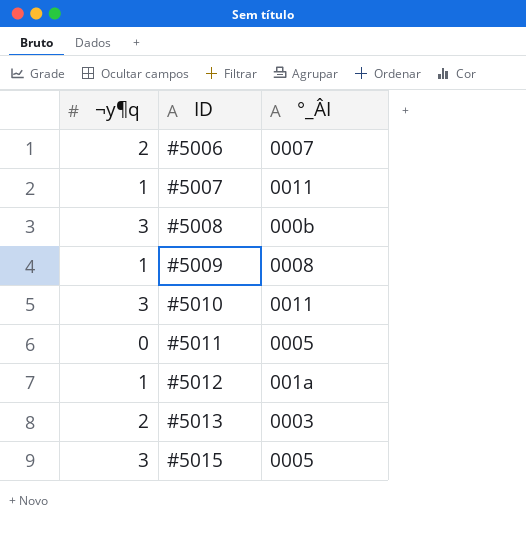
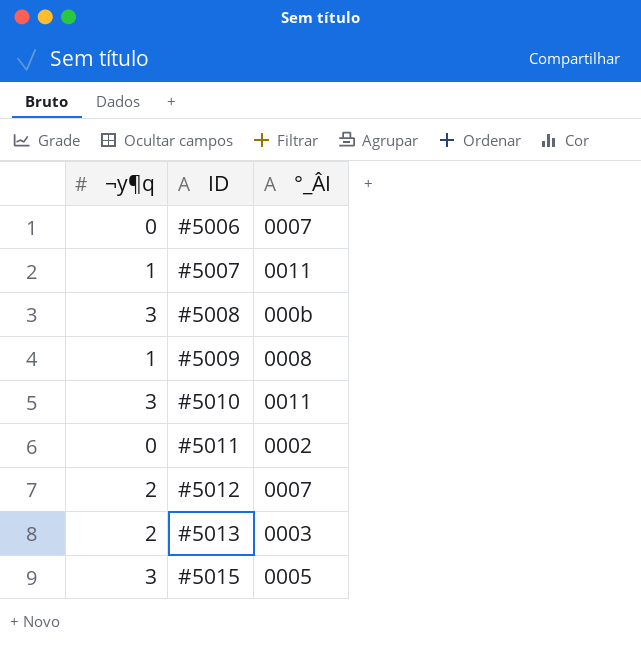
#5006 | ¬y¶q: 2 -> 0
#5011 | °_ÂI: 0005 -> 0002
#5012 | ¬y¶q: 1 -> 2
#5012 | °_ÂI: 001a -> 0007

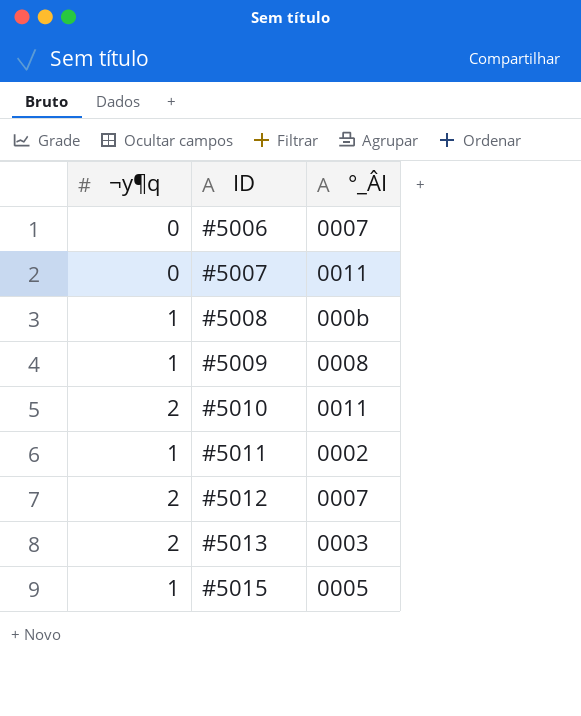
#5007 | ¬y¶q: 1 -> 0
#5008 | ¬y¶q: 3 -> 1
#5010 | ¬y¶q: 3 -> 2
#5011 | ¬y¶q: 0 -> 1
#5015 | ¬y¶q: 3 -> 1

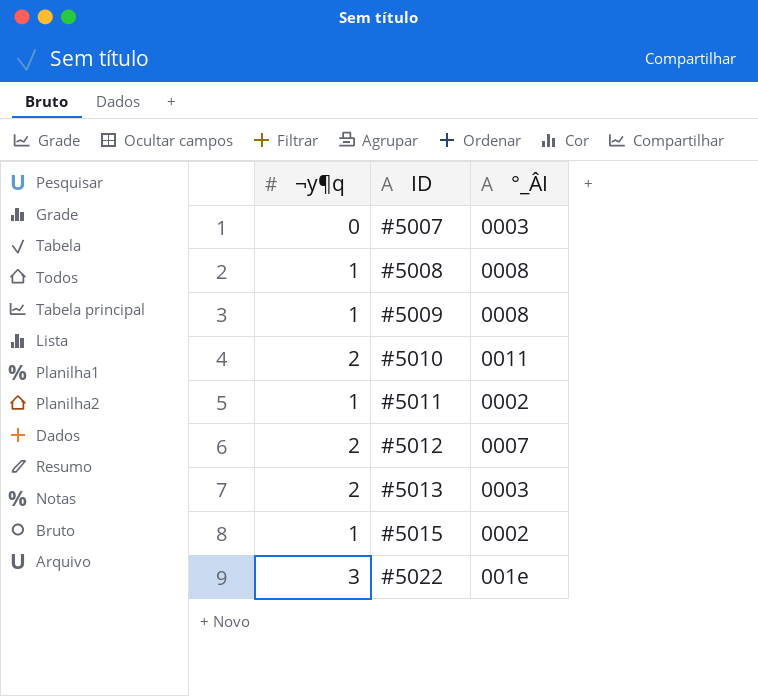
row #5006: 0 | 0007 -> none
#5007 | °_ÂI: 0011 -> 0003
#5008 | °_ÂI: 000b -> 0008
#5015 | °_ÂI: 0005 -> 0002
row #5022: none -> 3 | 001e

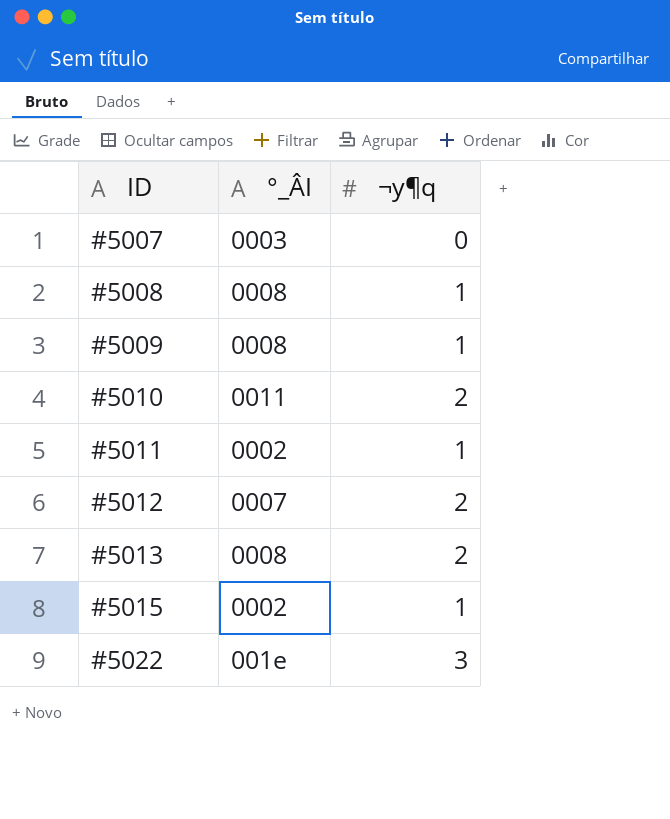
column ¬y¶q | position: 1 -> 3
#5013 | °_ÂI: 0003 -> 0008

